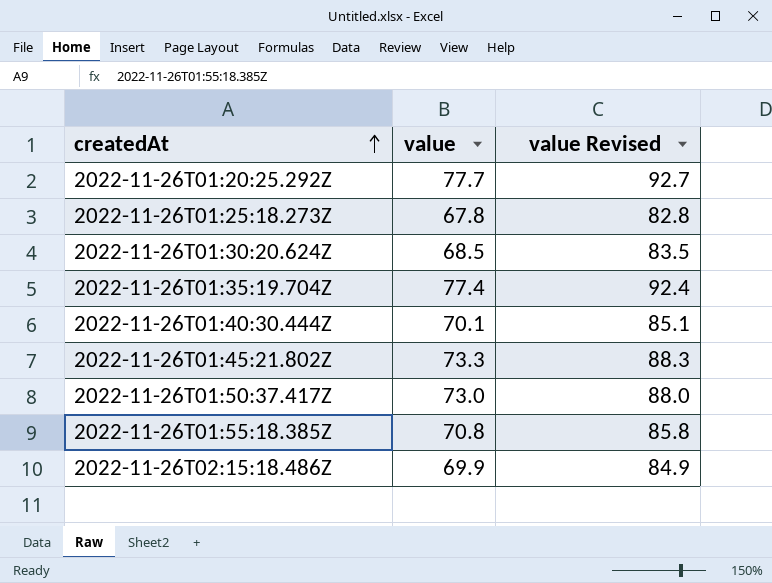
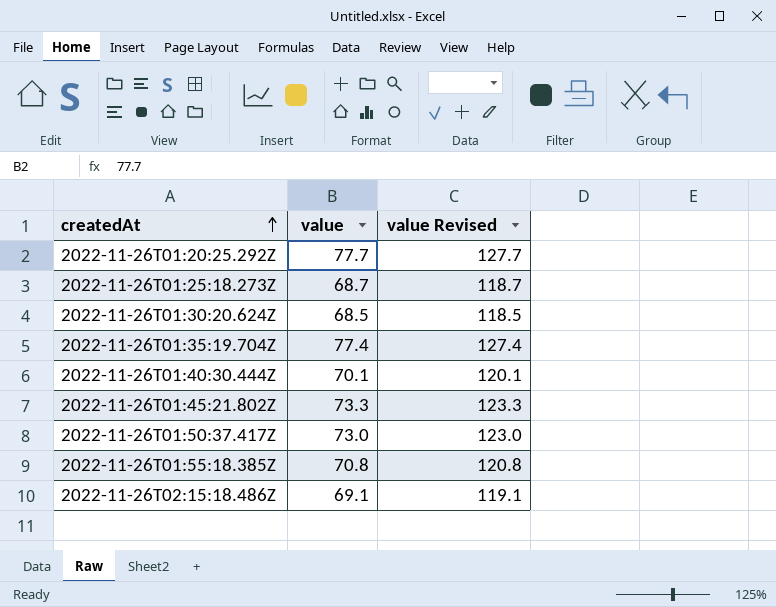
column value Revised | formula: [value] + 15 -> [value] + 50
2022-11-26T01:25:18.273Z | value: 67.8 -> 68.7
2022-11-26T02:15:18.486Z | value: 69.9 -> 69.1

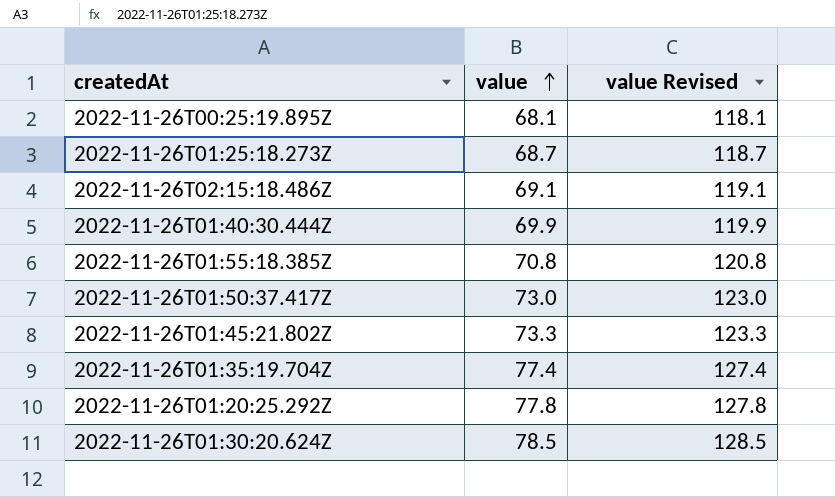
row order: createdAt ascending -> value ascending
row 2022-11-26T00:25:19.895Z: none -> 68.1 | 118.1
2022-11-26T01:40:30.444Z | value: 70.1 -> 69.9
2022-11-26T01:40:30.444Z | value Revised: 120.1 -> 119.9
2022-11-26T01:20:25.292Z | value: 77.7 -> 77.8
2022-11-26T01:20:25.292Z | value Revised: 127.7 -> 127.8
2022-11-26T01:30:20.624Z | value: 68.5 -> 78.5
2022-11-26T01:30:20.624Z | value Revised: 118.5 -> 128.5

